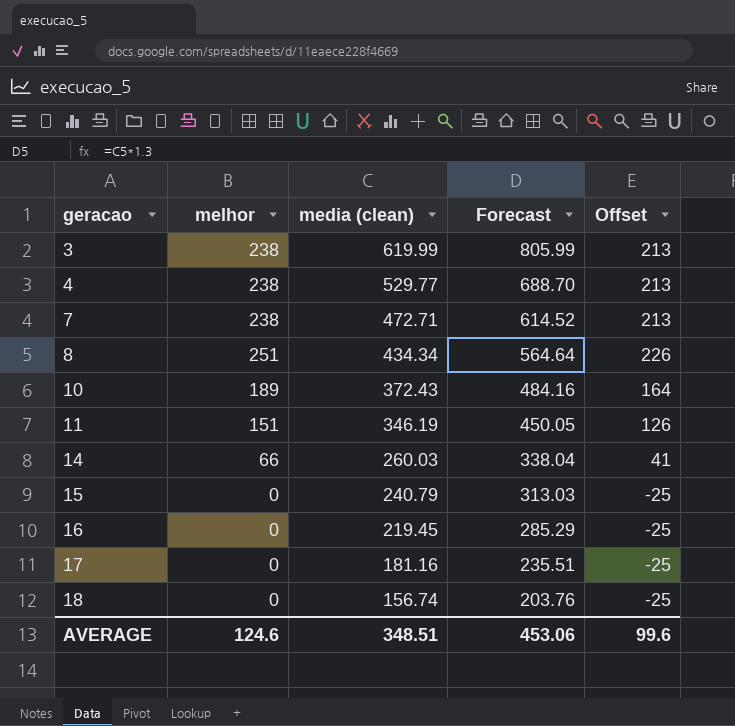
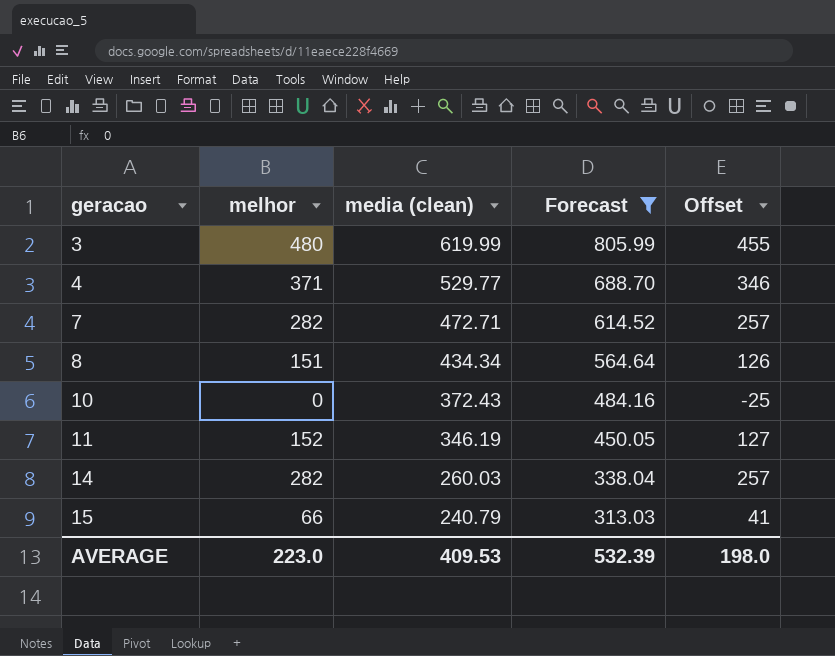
filter: none -> Forecast >= 313.03
3 | melhor: 238 -> 480
3 | Offset: 213 -> 455
4 | melhor: 238 -> 371
4 | Offset: 213 -> 346
7 | melhor: 238 -> 282
7 | Offset: 213 -> 257
8 | melhor: 251 -> 151
8 | Offset: 226 -> 126
10 | melhor: 189 -> 0
10 | Offset: 164 -> -25
11 | melhor: 151 -> 152
11 | Offset: 126 -> 127
14 | melhor: 66 -> 282
14 | Offset: 41 -> 257
15 | melhor: 0 -> 66
15 | Offset: -25 -> 41
AVERAGE | melhor: 124.6 -> 223.0
AVERAGE | media (clean): 348.51 -> 409.53
AVERAGE | Forecast: 453.06 -> 532.39
AVERAGE | Offset: 99.6 -> 198.0

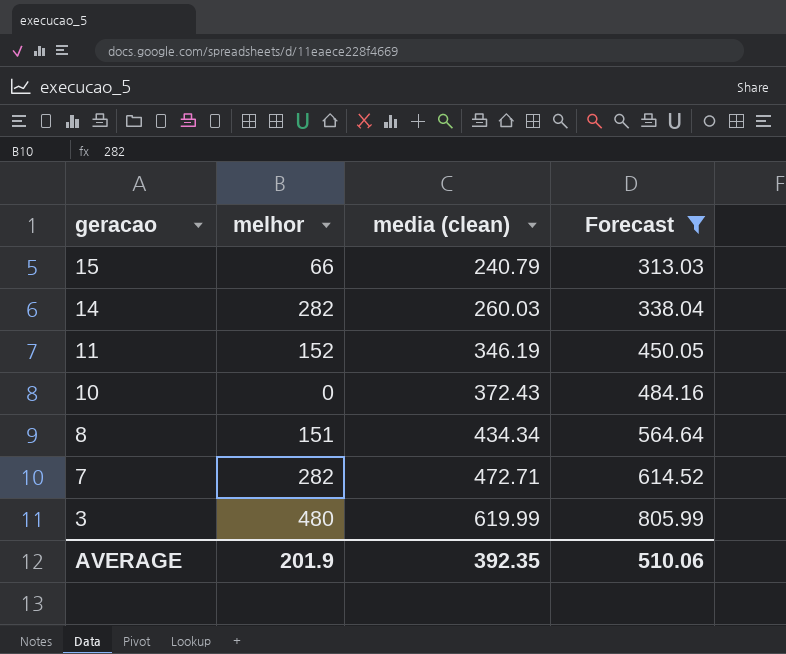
row order: geracao ascending -> geracao descending
column Offset | formula: [melhor] - 25 -> none
row 4: 371 | 529.77 | 688.70 | 346 -> none
AVERAGE | melhor: 223.0 -> 201.9
AVERAGE | media (clean): 409.53 -> 392.35
AVERAGE | Forecast: 532.39 -> 510.06

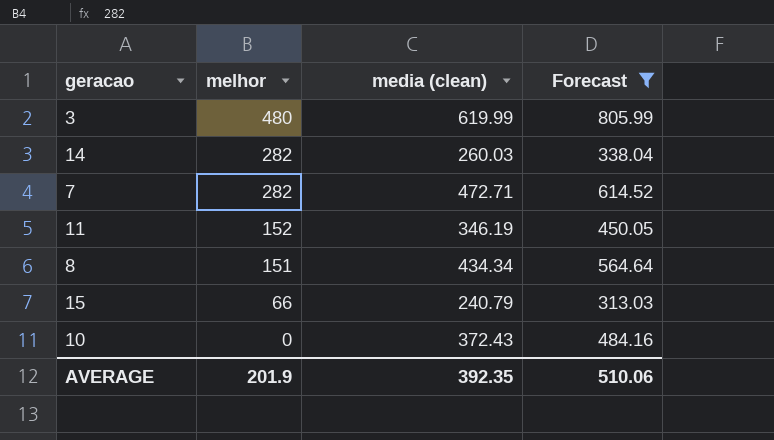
row order: geracao descending -> melhor descending

